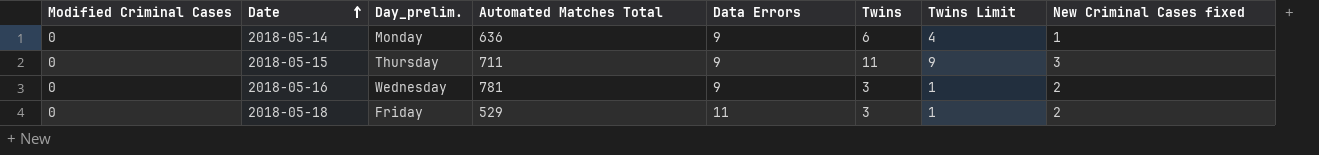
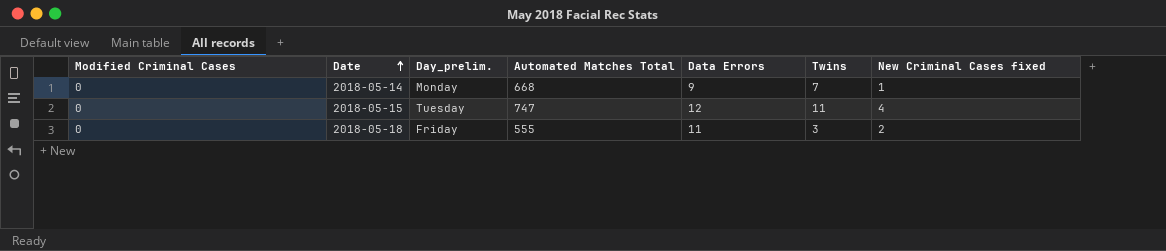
column Twins Limit | formula: [Twins] - 2 -> none
row 2018-05-16: 0 | Wednesday | 781 | 9 | 3 | 1 | 2 -> none
2018-05-14 | Automated Matches Total: 636 -> 668
2018-05-14 | Twins: 6 -> 7
2018-05-15 | Day_prelim.: Thursday -> Tuesday
2018-05-15 | Automated Matches Total: 711 -> 747
2018-05-15 | Data Errors: 9 -> 12
2018-05-15 | New Criminal Cases fixed: 3 -> 4
2018-05-18 | Automated Matches Total: 529 -> 555

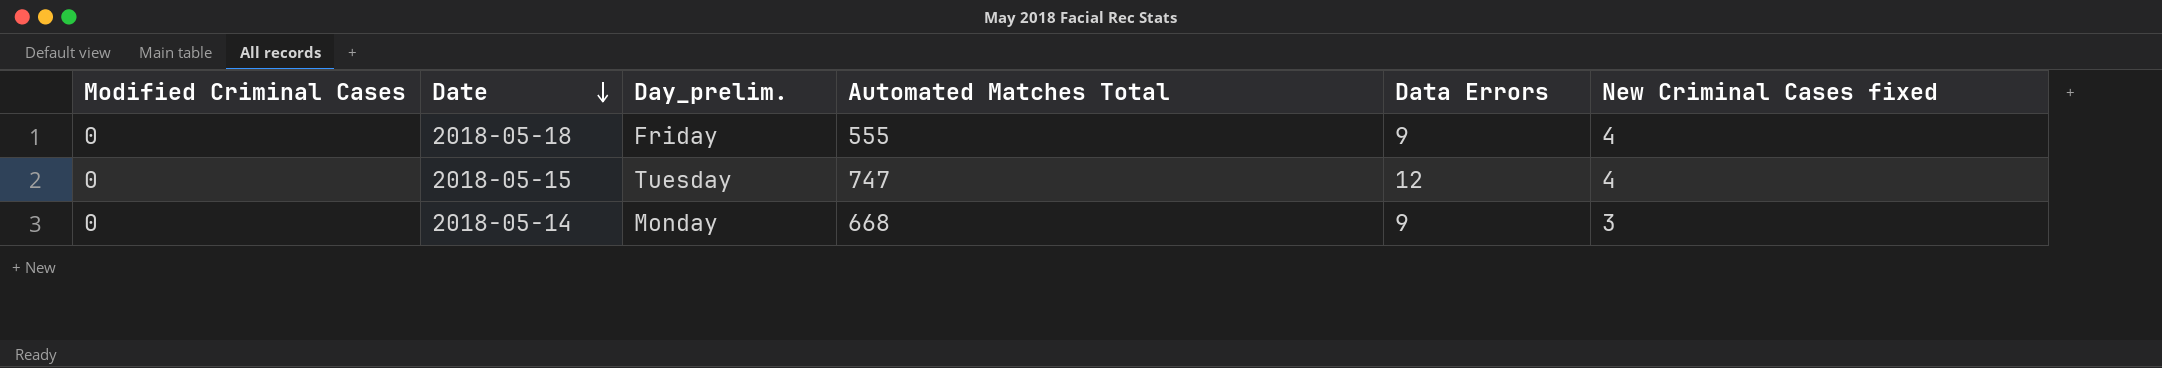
row order: Date ascending -> Date descending
column Twins | position: 6 -> none
2018-05-18 | Data Errors: 11 -> 9
2018-05-18 | New Criminal Cases fixed: 2 -> 4
2018-05-14 | New Criminal Cases fixed: 1 -> 3

